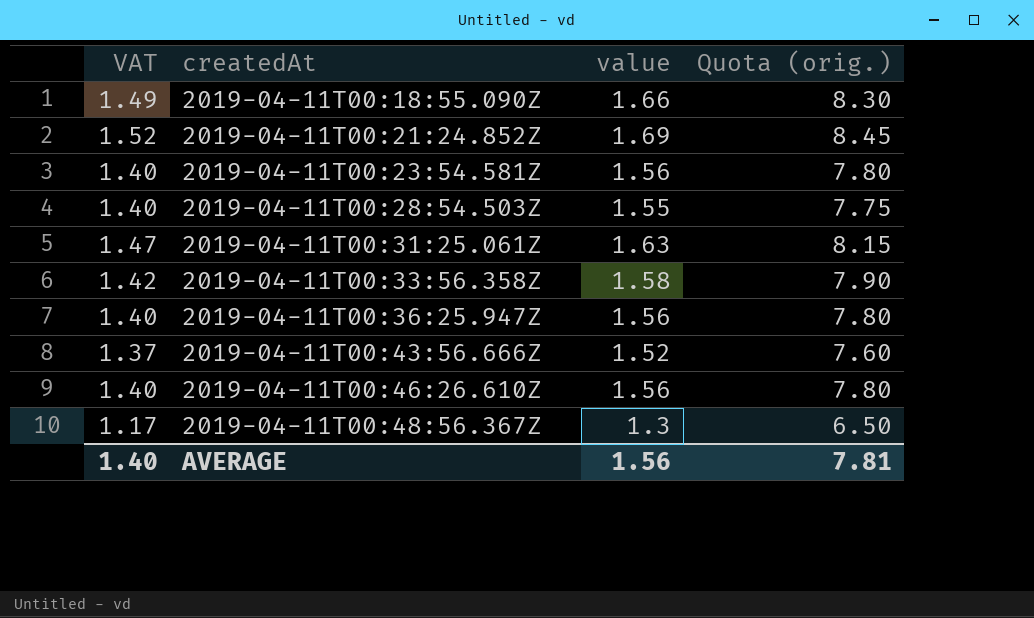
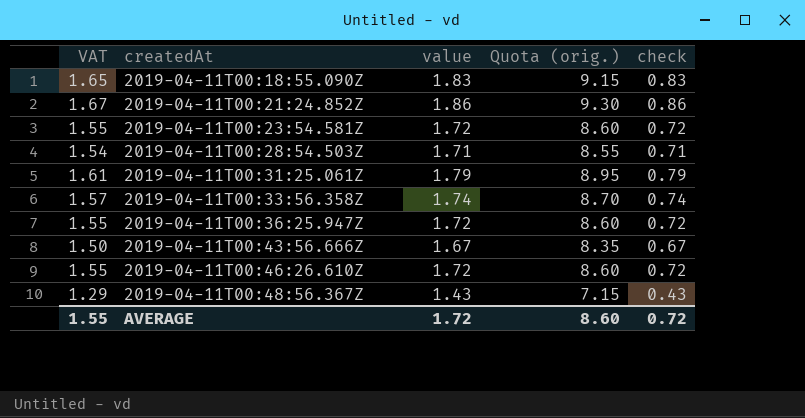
column check | formula: none -> [value] - 1
2019-04-11T00:18:55.090Z | VAT: 1.49 -> 1.65
2019-04-11T00:18:55.090Z | value: 1.66 -> 1.83
2019-04-11T00:18:55.090Z | Quota (orig.): 8.30 -> 9.15
2019-04-11T00:21:24.852Z | VAT: 1.52 -> 1.67
2019-04-11T00:21:24.852Z | value: 1.69 -> 1.86
2019-04-11T00:21:24.852Z | Quota (orig.): 8.45 -> 9.30
2019-04-11T00:23:54.581Z | VAT: 1.40 -> 1.55
2019-04-11T00:23:54.581Z | value: 1.56 -> 1.72
2019-04-11T00:23:54.581Z | Quota (orig.): 7.80 -> 8.60
2019-04-11T00:28:54.503Z | VAT: 1.40 -> 1.54
2019-04-11T00:28:54.503Z | value: 1.55 -> 1.71
2019-04-11T00:28:54.503Z | Quota (orig.): 7.75 -> 8.55
2019-04-11T00:31:25.061Z | VAT: 1.47 -> 1.61
2019-04-11T00:31:25.061Z | value: 1.63 -> 1.79
2019-04-11T00:31:25.061Z | Quota (orig.): 8.15 -> 8.95
2019-04-11T00:33:56.358Z | VAT: 1.42 -> 1.57
2019-04-11T00:33:56.358Z | value: 1.58 -> 1.74
2019-04-11T00:33:56.358Z | Quota (orig.): 7.90 -> 8.70
2019-04-11T00:36:25.947Z | VAT: 1.40 -> 1.55
2019-04-11T00:36:25.947Z | value: 1.56 -> 1.72
2019-04-11T00:36:25.947Z | Quota (orig.): 7.80 -> 8.60
2019-04-11T00:43:56.666Z | VAT: 1.37 -> 1.50
2019-04-11T00:43:56.666Z | value: 1.52 -> 1.67
2019-04-11T00:43:56.666Z | Quota (orig.): 7.60 -> 8.35
2019-04-11T00:46:26.610Z | VAT: 1.40 -> 1.55
2019-04-11T00:46:26.610Z | value: 1.56 -> 1.72
2019-04-11T00:46:26.610Z | Quota (orig.): 7.80 -> 8.60
2019-04-11T00:48:56.367Z | VAT: 1.17 -> 1.29
2019-04-11T00:48:56.367Z | value: 1.3 -> 1.43
2019-04-11T00:48:56.367Z | Quota (orig.): 6.50 -> 7.15
AVERAGE | VAT: 1.40 -> 1.55
AVERAGE | value: 1.56 -> 1.72
AVERAGE | Quota (orig.): 7.81 -> 8.60

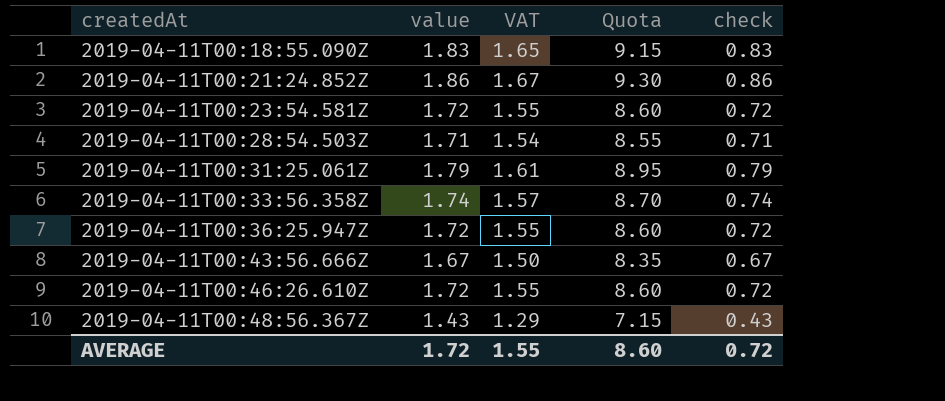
column VAT | position: 1 -> 3
column name: Quota (orig.) -> Quota

